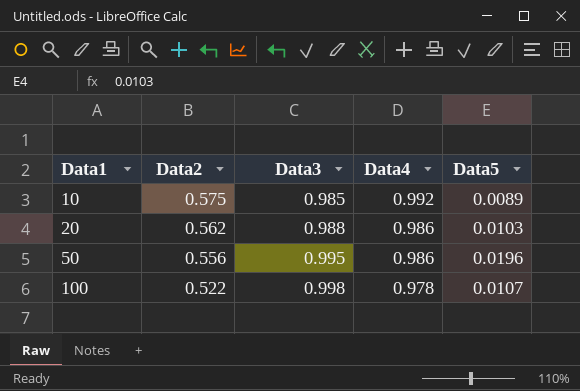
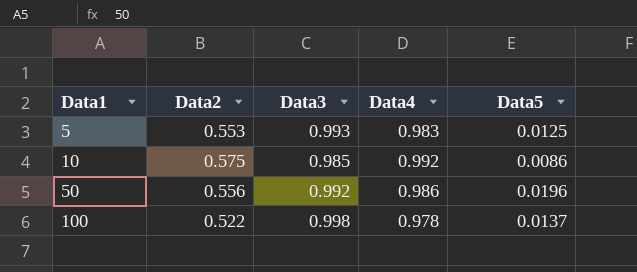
row 20: 0.562 | 0.988 | 0.986 | 0.0103 -> none
row 5: none -> 0.553 | 0.993 | 0.983 | 0.0125
10 | Data5: 0.0089 -> 0.0086
50 | Data3: 0.995 -> 0.992
100 | Data5: 0.0107 -> 0.0137

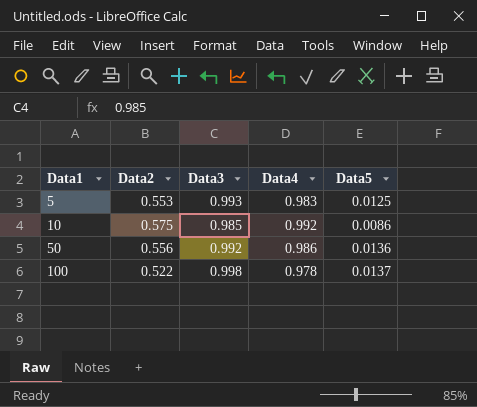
50 | Data5: 0.0196 -> 0.0136

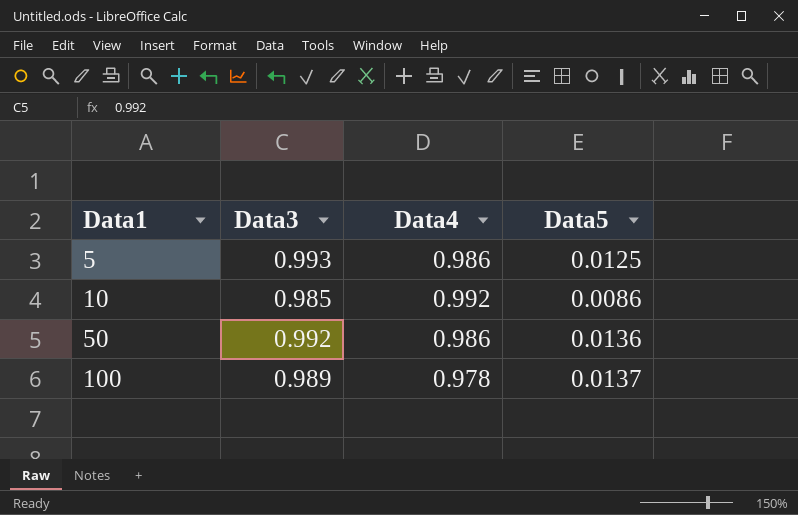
column Data2 | position: 2 -> none
5 | Data4: 0.983 -> 0.986
100 | Data3: 0.998 -> 0.989

